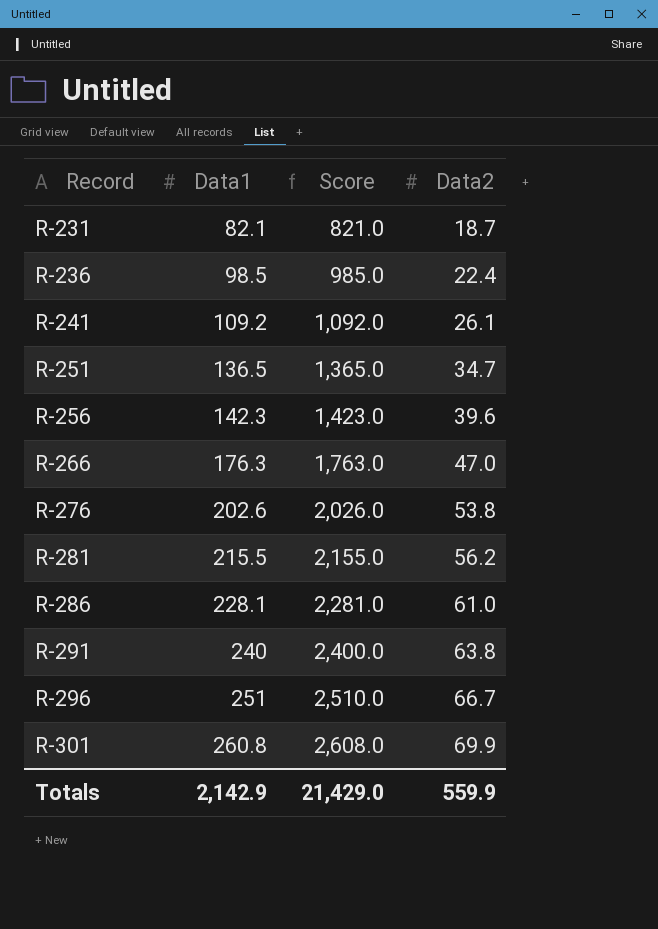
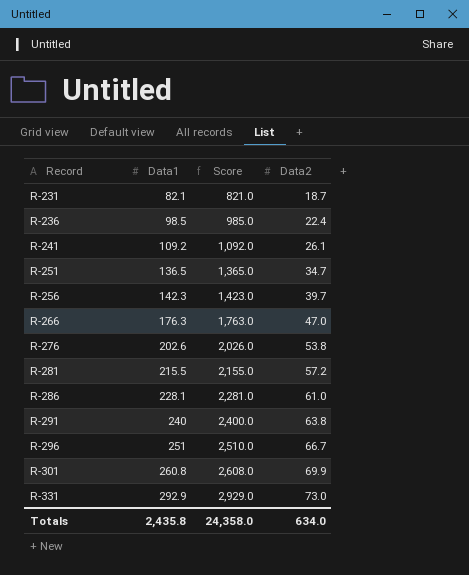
R-256 | Data2: 39.6 -> 39.7
R-281 | Data2: 56.2 -> 57.2
row R-331: none -> 292.9 | 2,929.0 | 73.0
Totals | Data1: 2,142.9 -> 2,435.8
Totals | Score: 21,429.0 -> 24,358.0
Totals | Data2: 559.9 -> 634.0

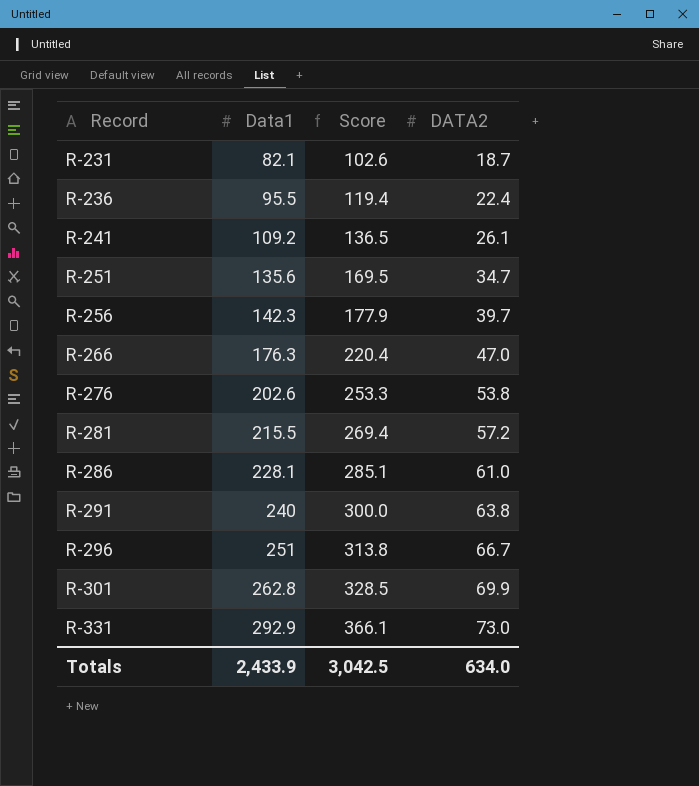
column Score | formula: [Data1] * 10 -> [Data1] * 1.25
column name: Data2 -> DATA2
R-236 | Data1: 98.5 -> 95.5
R-251 | Data1: 136.5 -> 135.6
R-301 | Data1: 260.8 -> 262.8
Totals | Data1: 2,435.8 -> 2,433.9
Totals | Score: 24,358.0 -> 3,042.5

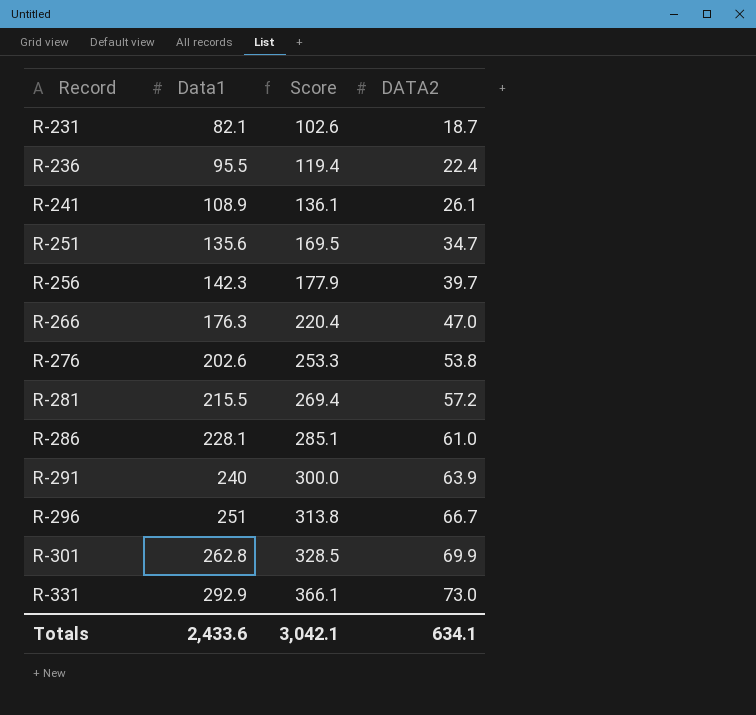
R-241 | Data1: 109.2 -> 108.9
R-241 | Score: 136.5 -> 136.1
R-291 | DATA2: 63.8 -> 63.9
Totals | Data1: 2,433.9 -> 2,433.6
Totals | Score: 3,042.5 -> 3,042.1
Totals | DATA2: 634.0 -> 634.1

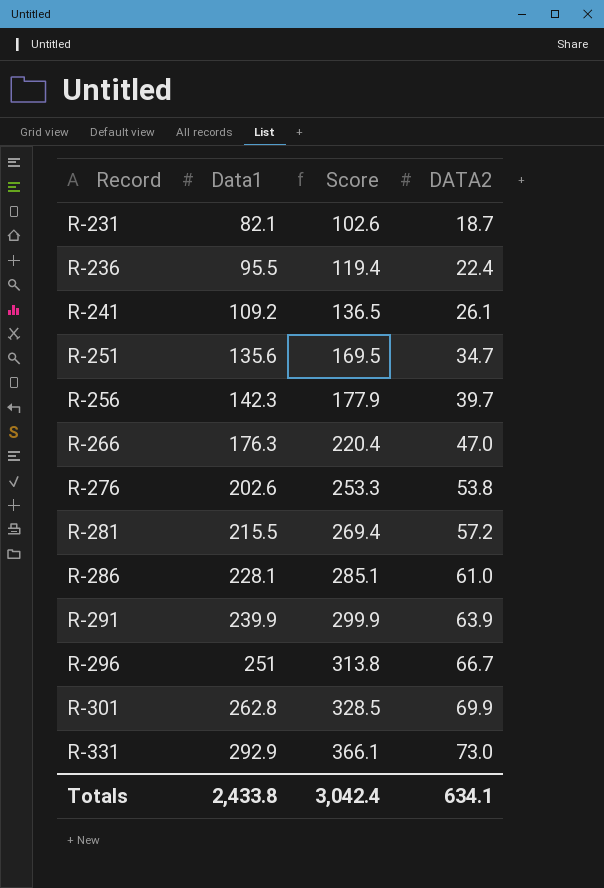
R-241 | Data1: 108.9 -> 109.2
R-241 | Score: 136.1 -> 136.5
R-291 | Data1: 240 -> 239.9
R-291 | Score: 300.0 -> 299.9
Totals | Data1: 2,433.6 -> 2,433.8
Totals | Score: 3,042.1 -> 3,042.4

